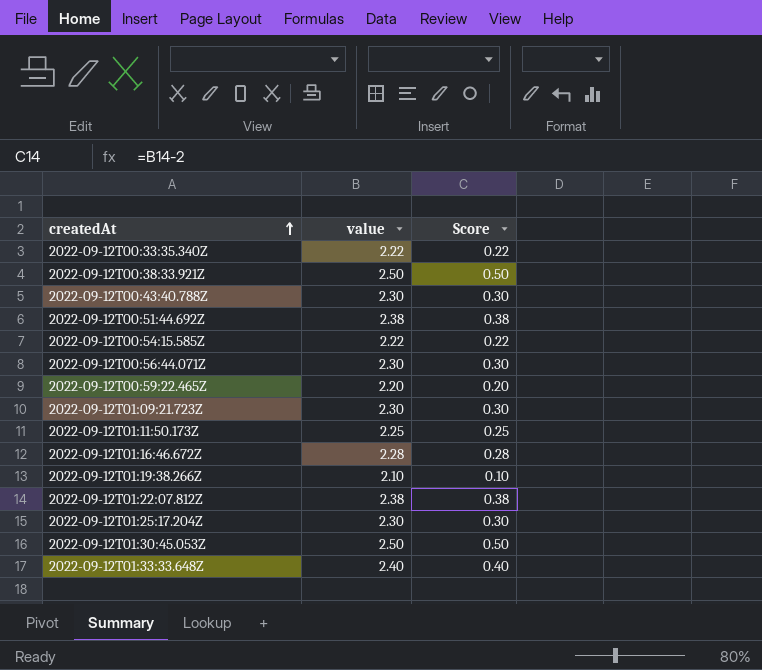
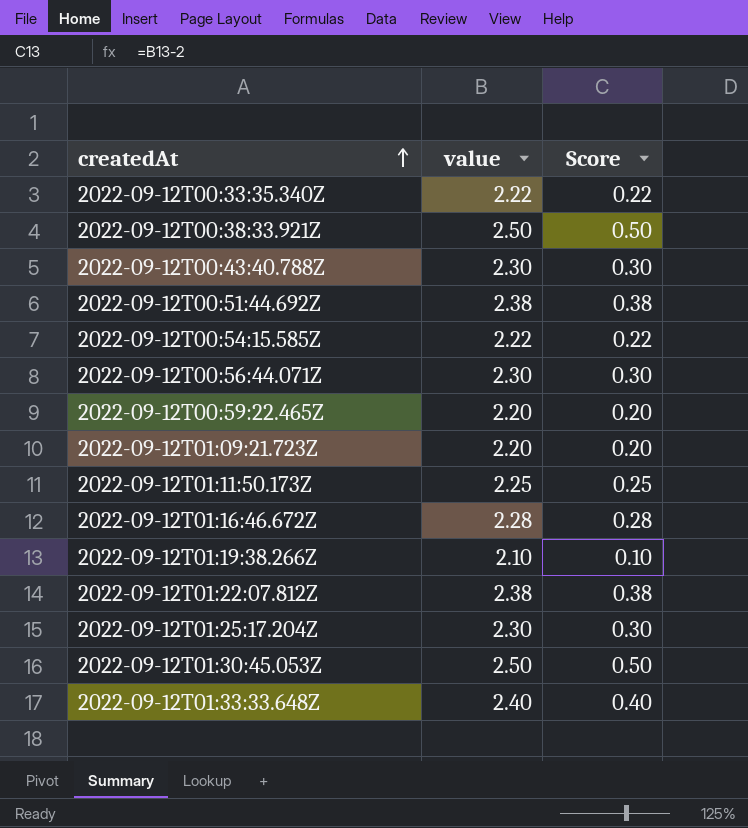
2022-09-12T01:09:21.723Z | value: 2.30 -> 2.20
2022-09-12T01:09:21.723Z | Score: 0.30 -> 0.20

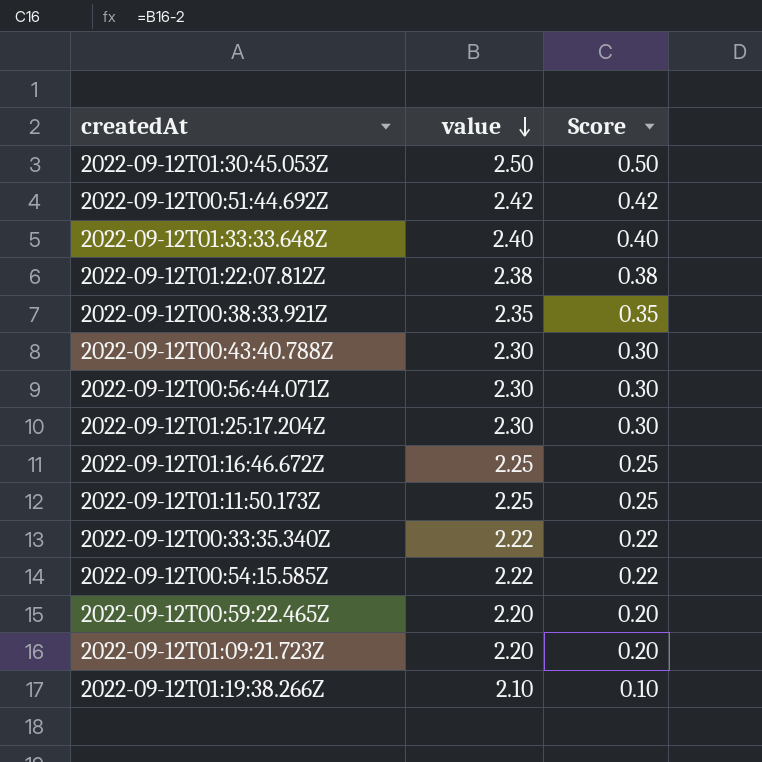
row order: createdAt ascending -> value descending
2022-09-12T00:51:44.692Z | value: 2.38 -> 2.42
2022-09-12T00:51:44.692Z | Score: 0.38 -> 0.42
2022-09-12T00:38:33.921Z | value: 2.50 -> 2.35
2022-09-12T00:38:33.921Z | Score: 0.50 -> 0.35
2022-09-12T01:16:46.672Z | value: 2.28 -> 2.25
2022-09-12T01:16:46.672Z | Score: 0.28 -> 0.25

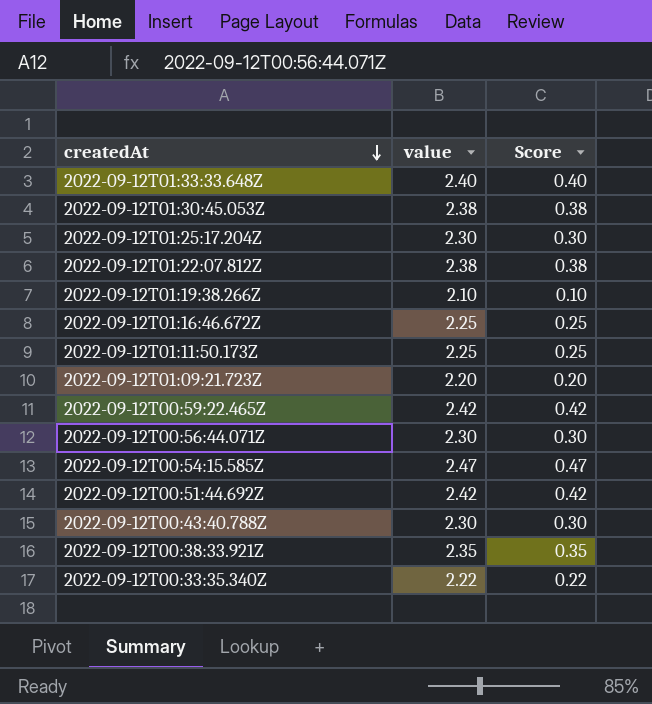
row order: value descending -> createdAt descending
2022-09-12T01:30:45.053Z | value: 2.50 -> 2.38
2022-09-12T01:30:45.053Z | Score: 0.50 -> 0.38
2022-09-12T00:59:22.465Z | value: 2.20 -> 2.42
2022-09-12T00:59:22.465Z | Score: 0.20 -> 0.42
2022-09-12T00:54:15.585Z | value: 2.22 -> 2.47
2022-09-12T00:54:15.585Z | Score: 0.22 -> 0.47

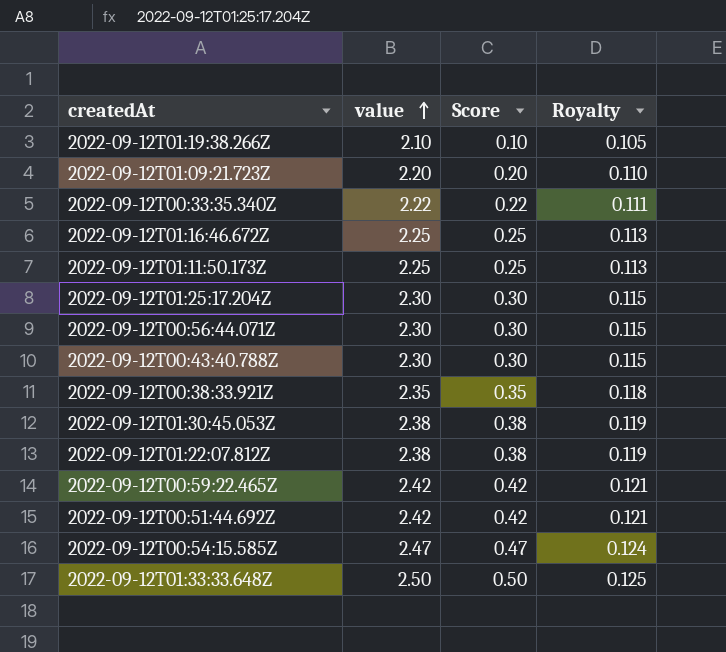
row order: createdAt descending -> value ascending
column Royalty | formula: none -> [value] * 0.05
2022-09-12T01:33:33.648Z | value: 2.40 -> 2.50
2022-09-12T01:33:33.648Z | Score: 0.40 -> 0.50

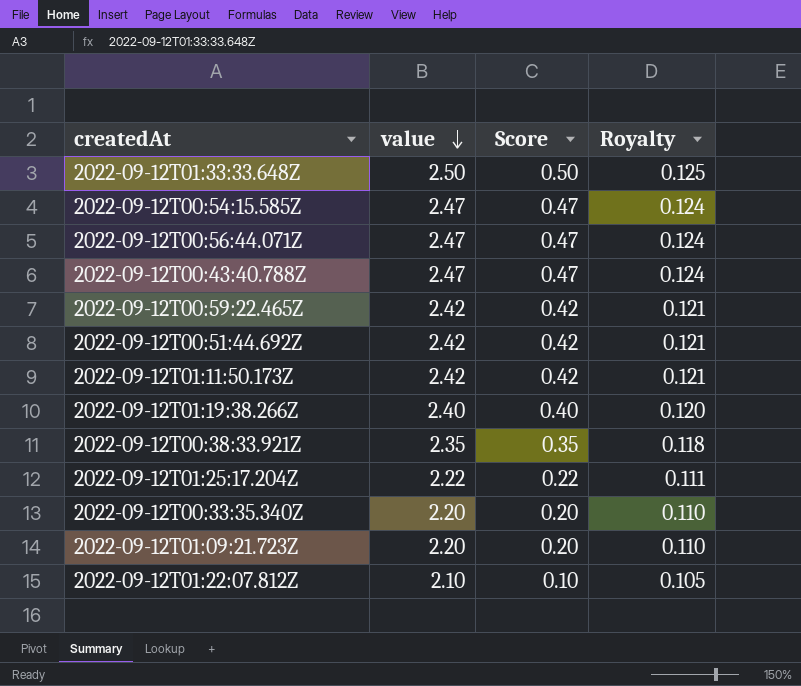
row order: value ascending -> value descending
row 2022-09-12T01:16:46.672Z: 2.25 | 0.25 | 0.113 -> none
row 2022-09-12T01:30:45.053Z: 2.38 | 0.38 | 0.119 -> none
2022-09-12T00:56:44.071Z | value: 2.30 -> 2.47
2022-09-12T00:56:44.071Z | Score: 0.30 -> 0.47
2022-09-12T00:56:44.071Z | Royalty: 0.115 -> 0.124
2022-09-12T00:43:40.788Z | value: 2.30 -> 2.47
2022-09-12T00:43:40.788Z | Score: 0.30 -> 0.47
2022-09-12T00:43:40.788Z | Royalty: 0.115 -> 0.124
2022-09-12T01:11:50.173Z | value: 2.25 -> 2.42
2022-09-12T01:11:50.173Z | Score: 0.25 -> 0.42
2022-09-12T01:11:50.173Z | Royalty: 0.113 -> 0.121
2022-09-12T01:19:38.266Z | value: 2.10 -> 2.40
2022-09-12T01:19:38.266Z | Score: 0.10 -> 0.40
2022-09-12T01:19:38.266Z | Royalty: 0.105 -> 0.120
2022-09-12T01:25:17.204Z | value: 2.30 -> 2.22
2022-09-12T01:25:17.204Z | Score: 0.30 -> 0.22
2022-09-12T01:25:17.204Z | Royalty: 0.115 -> 0.111
2022-09-12T00:33:35.340Z | value: 2.22 -> 2.20
2022-09-12T00:33:35.340Z | Score: 0.22 -> 0.20
2022-09-12T00:33:35.340Z | Royalty: 0.111 -> 0.110
2022-09-12T01:22:07.812Z | value: 2.38 -> 2.10
2022-09-12T01:22:07.812Z | Score: 0.38 -> 0.10
2022-09-12T01:22:07.812Z | Royalty: 0.119 -> 0.105

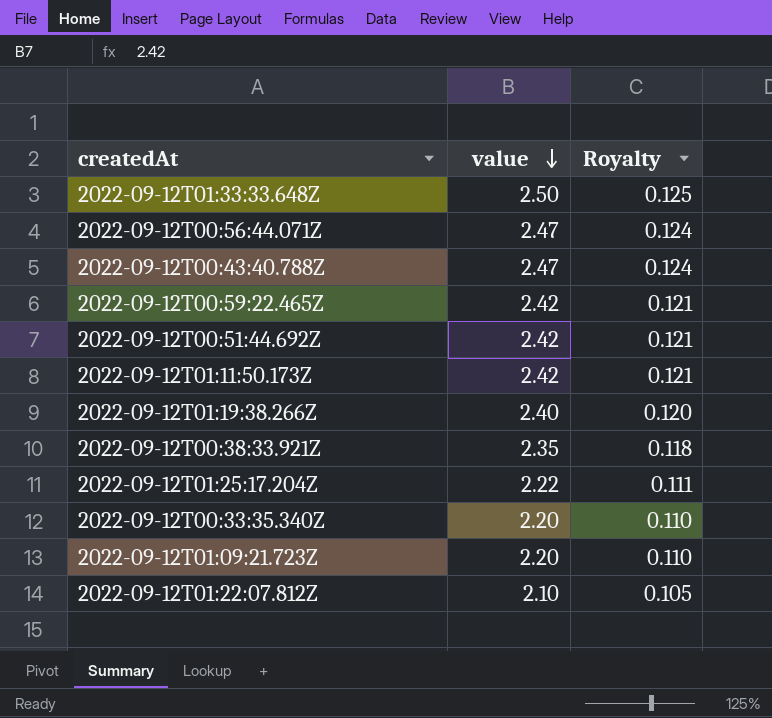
column Score | formula: [value] - 2 -> none
row 2022-09-12T00:54:15.585Z: 2.47 | 0.47 | 0.124 -> none

